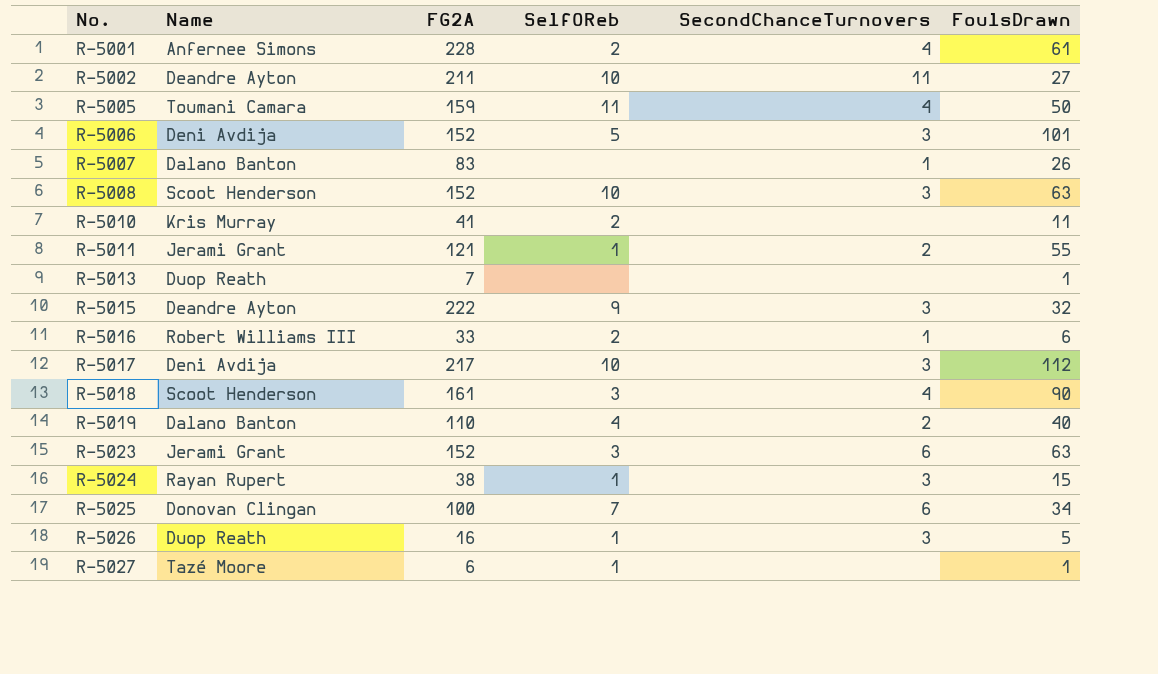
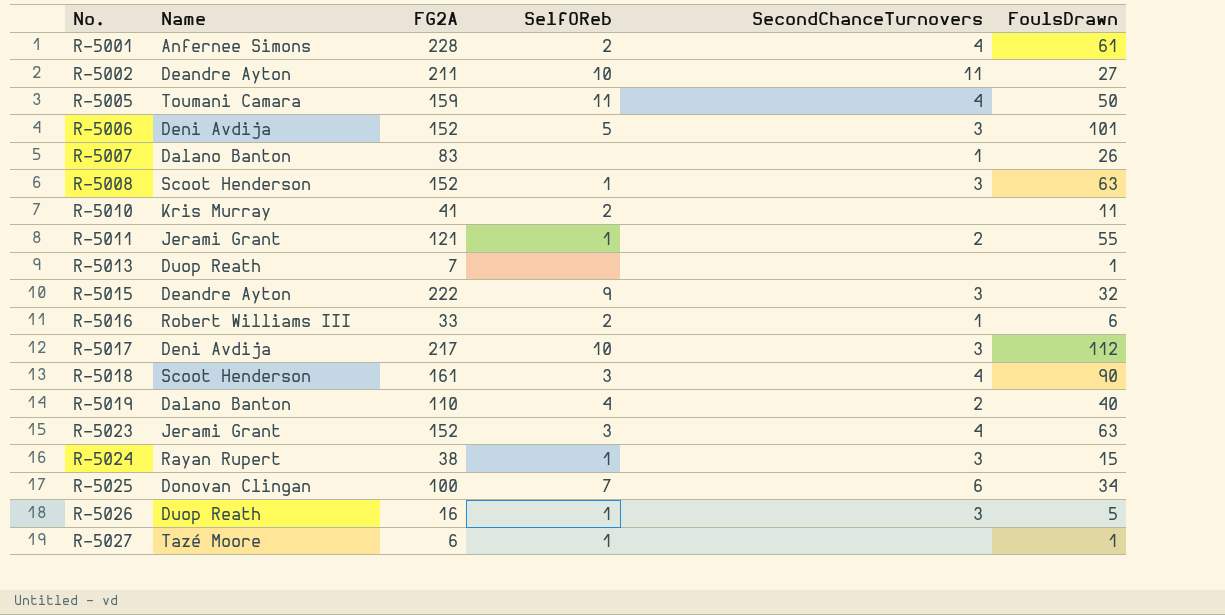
R-5008 | SelfOReb: 10 -> 1
R-5023 | SecondChanceTurnovers: 6 -> 4

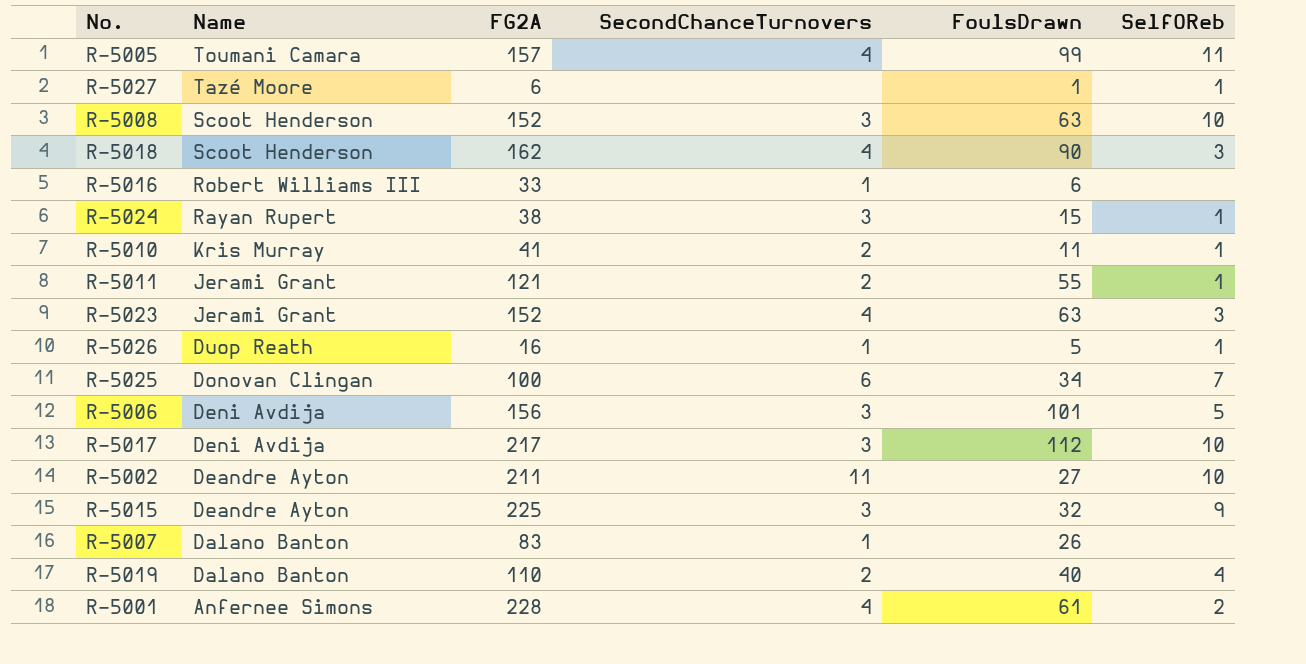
row order: No. ascending -> Name descending
column SelfOReb | position: 4 -> 6
row R-5013: Duop Reath | 7 | none | none | 1 -> none
R-5005 | FG2A: 159 -> 157
R-5005 | FoulsDrawn: 50 -> 99
R-5008 | SelfOReb: 1 -> 10
R-5018 | FG2A: 161 -> 162
R-5016 | SelfOReb: 2 -> none
R-5010 | SecondChanceTurnovers: none -> 2
R-5010 | SelfOReb: 2 -> 1
R-5026 | SecondChanceTurnovers: 3 -> 1
R-5006 | FG2A: 152 -> 156
R-5015 | FG2A: 222 -> 225

